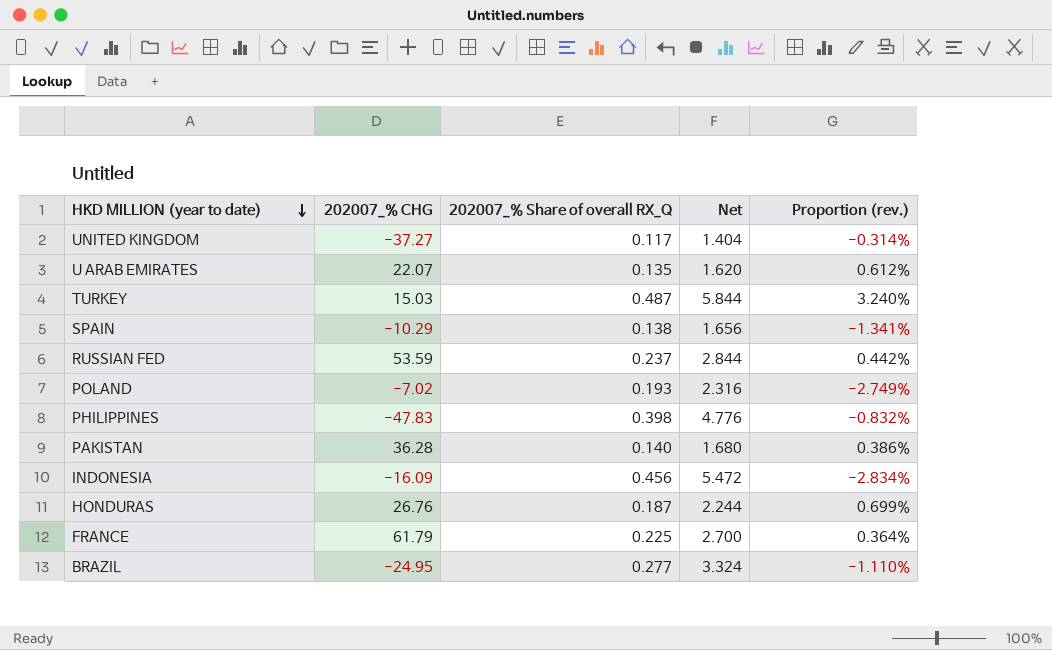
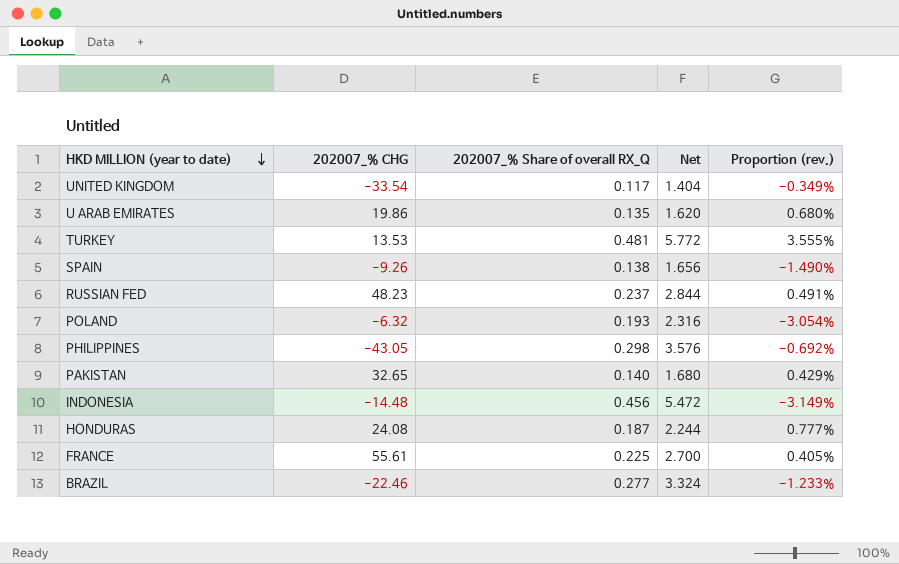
UNITED KINGDOM | 202007_% CHG: -37.27 -> -33.54
UNITED KINGDOM | Proportion (rev.): -0.314% -> -0.349%
U ARAB EMIRATES | 202007_% CHG: 22.07 -> 19.86
U ARAB EMIRATES | Proportion (rev.): 0.612% -> 0.680%
TURKEY | 202007_% CHG: 15.03 -> 13.53
TURKEY | 202007_% Share of overall RX_Q: 0.487 -> 0.481
TURKEY | Net: 5.844 -> 5.772
TURKEY | Proportion (rev.): 3.240% -> 3.555%
SPAIN | 202007_% CHG: -10.29 -> -9.26
SPAIN | Proportion (rev.): -1.341% -> -1.490%
RUSSIAN FED | 202007_% CHG: 53.59 -> 48.23
RUSSIAN FED | Proportion (rev.): 0.442% -> 0.491%
POLAND | 202007_% CHG: -7.02 -> -6.32
POLAND | Proportion (rev.): -2.749% -> -3.054%
PHILIPPINES | 202007_% CHG: -47.83 -> -43.05
PHILIPPINES | 202007_% Share of overall RX_Q: 0.398 -> 0.298
PHILIPPINES | Net: 4.776 -> 3.576
PHILIPPINES | Proportion (rev.): -0.832% -> -0.692%
PAKISTAN | 202007_% CHG: 36.28 -> 32.65
PAKISTAN | Proportion (rev.): 0.386% -> 0.429%
INDONESIA | 202007_% CHG: -16.09 -> -14.48
INDONESIA | Proportion (rev.): -2.834% -> -3.149%
HONDURAS | 202007_% CHG: 26.76 -> 24.08
HONDURAS | Proportion (rev.): 0.699% -> 0.777%
FRANCE | 202007_% CHG: 61.79 -> 55.61
FRANCE | Proportion (rev.): 0.364% -> 0.405%
BRAZIL | 202007_% CHG: -24.95 -> -22.46
BRAZIL | Proportion (rev.): -1.110% -> -1.233%

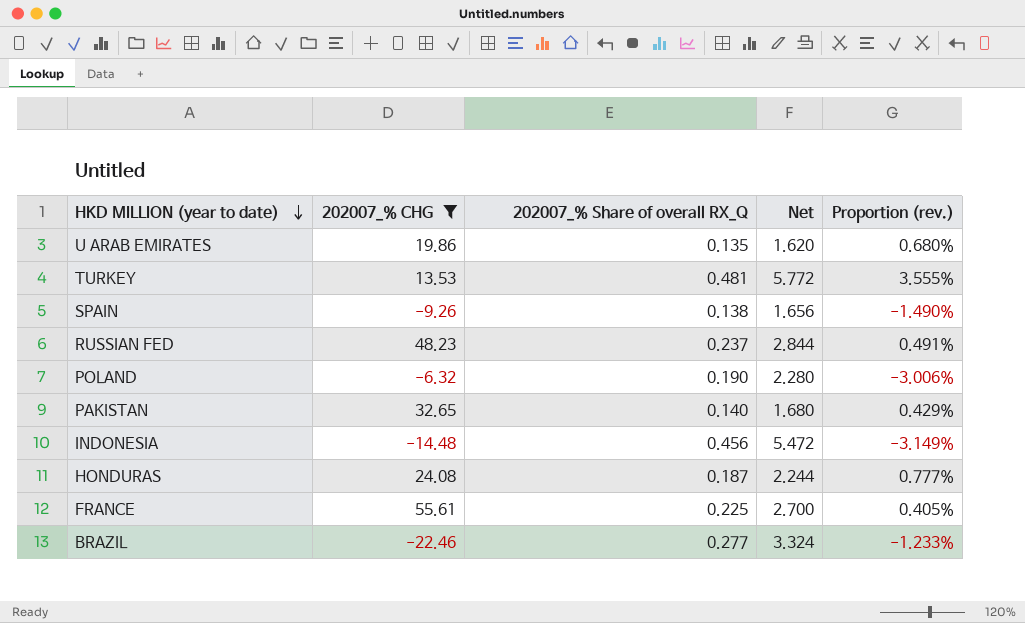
filter: none -> 202007_% CHG >= -22.46
POLAND | 202007_% Share of overall RX_Q: 0.193 -> 0.190
POLAND | Net: 2.316 -> 2.280
POLAND | Proportion (rev.): -3.054% -> -3.006%

